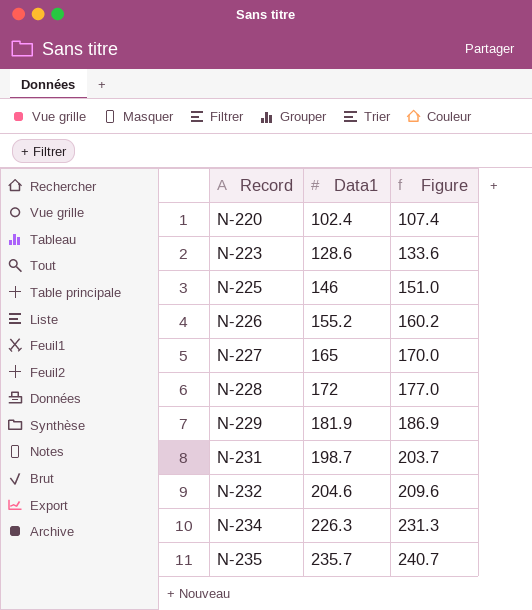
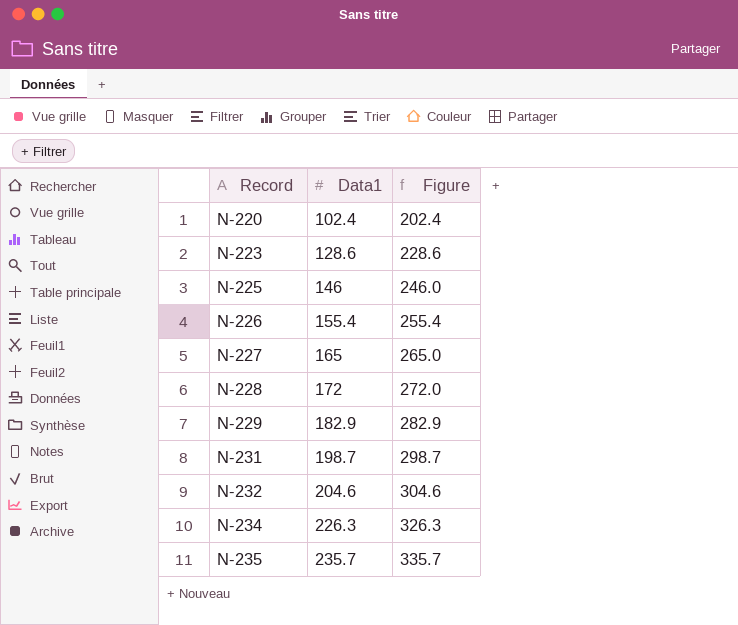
column Figure | formula: [Data1] + 5 -> [Data1] + 100
N-226 | Data1: 155.2 -> 155.4
N-229 | Data1: 181.9 -> 182.9

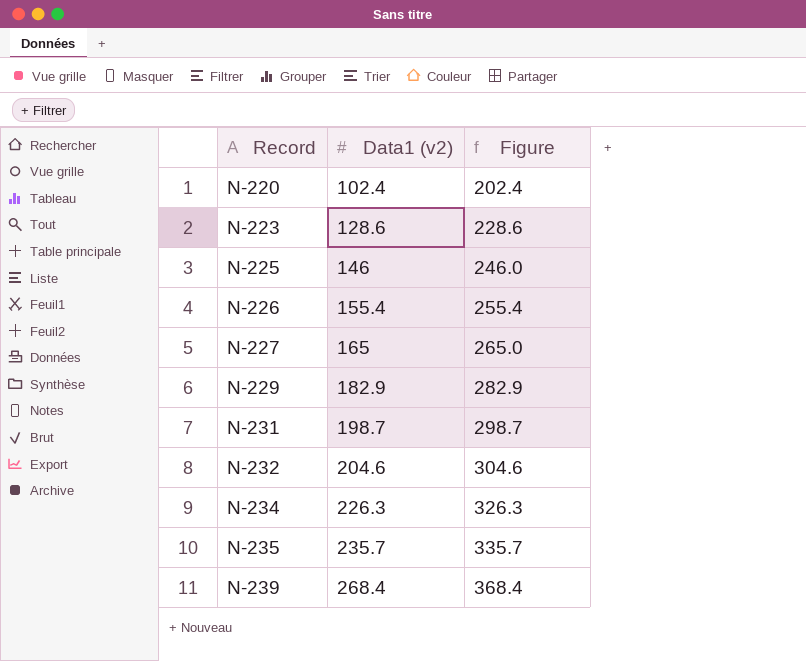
column name: Data1 -> Data1 (v2)
row N-228: 172 | 272.0 -> none
row N-239: none -> 268.4 | 368.4

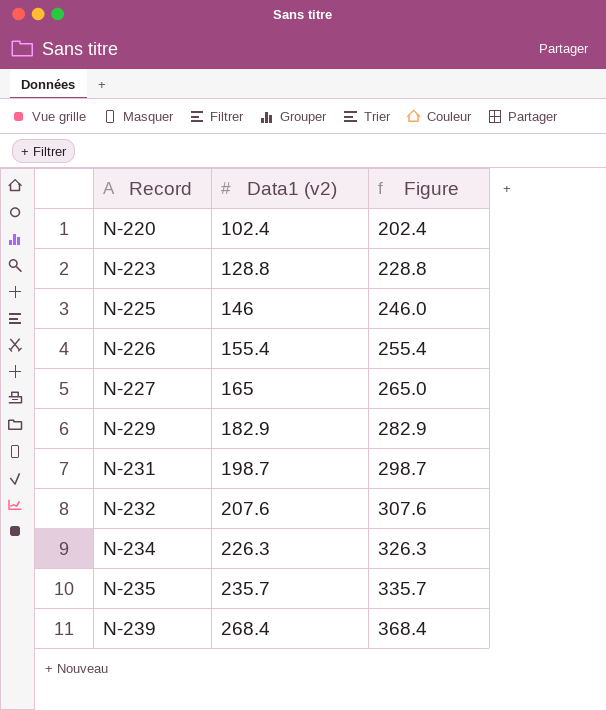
N-223 | Data1 (v2): 128.6 -> 128.8
N-223 | Figure: 228.6 -> 228.8
N-232 | Data1 (v2): 204.6 -> 207.6
N-232 | Figure: 304.6 -> 307.6

